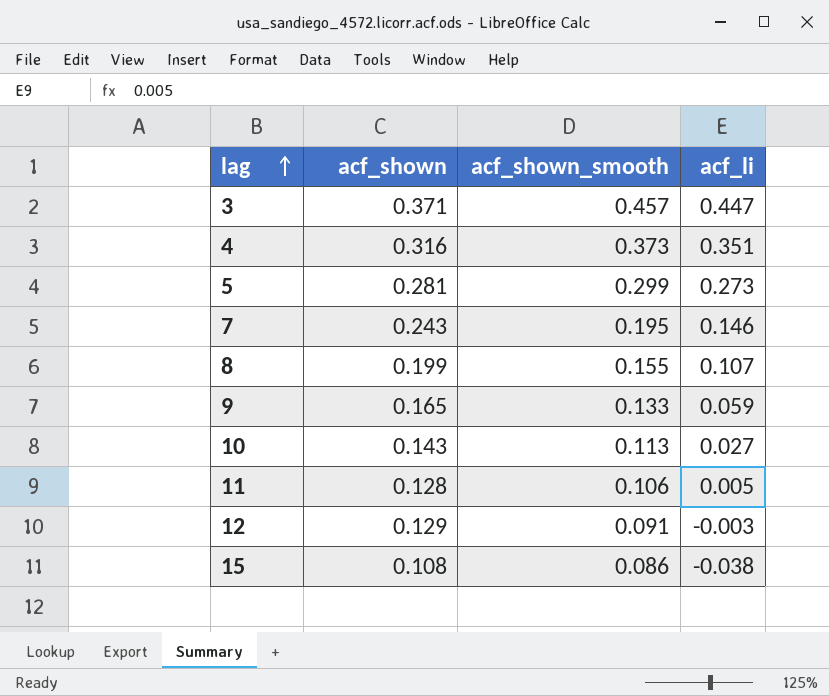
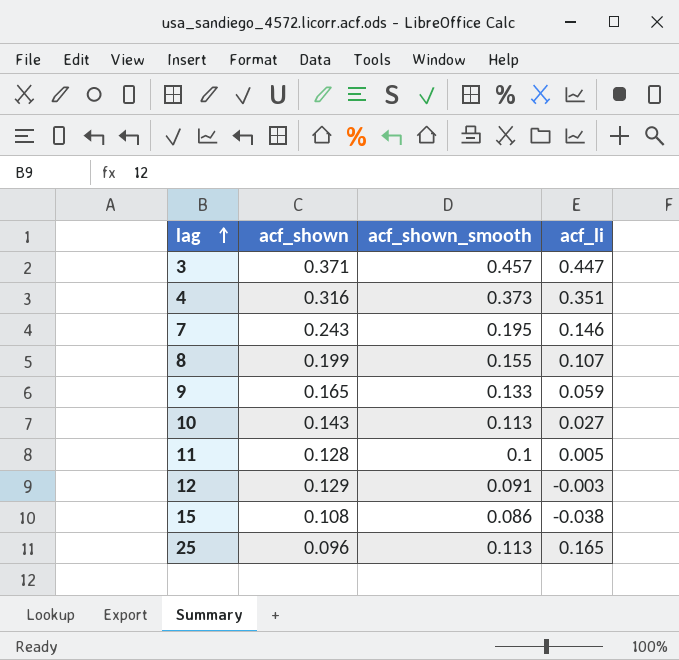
row 5: 0.281 | 0.299 | 0.273 -> none
11 | acf_shown_smooth: 0.106 -> 0.1
row 25: none -> 0.096 | 0.113 | 0.165

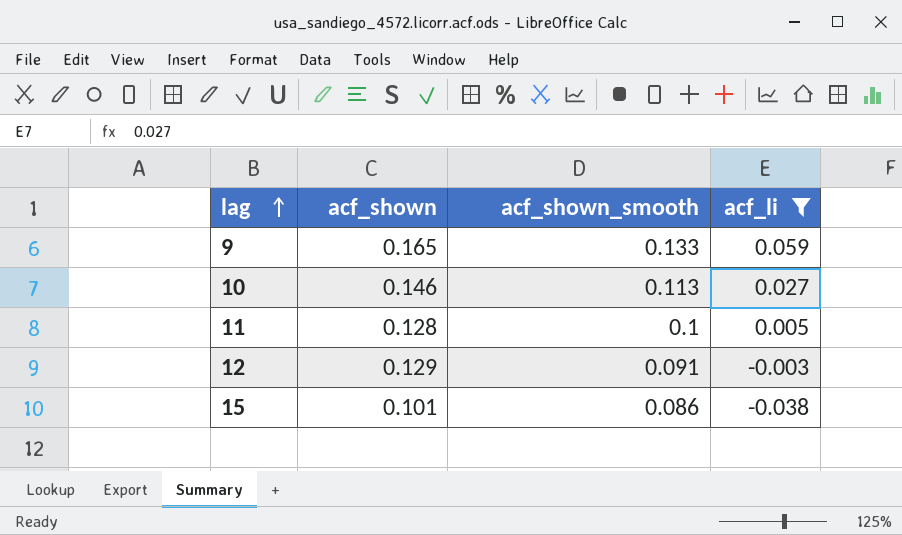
filter: none -> acf_li <= 0.059
10 | acf_shown: 0.143 -> 0.146
15 | acf_shown: 0.108 -> 0.101

